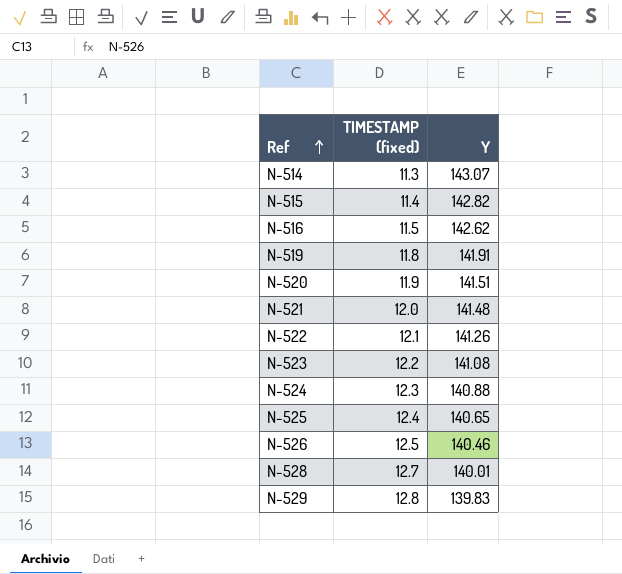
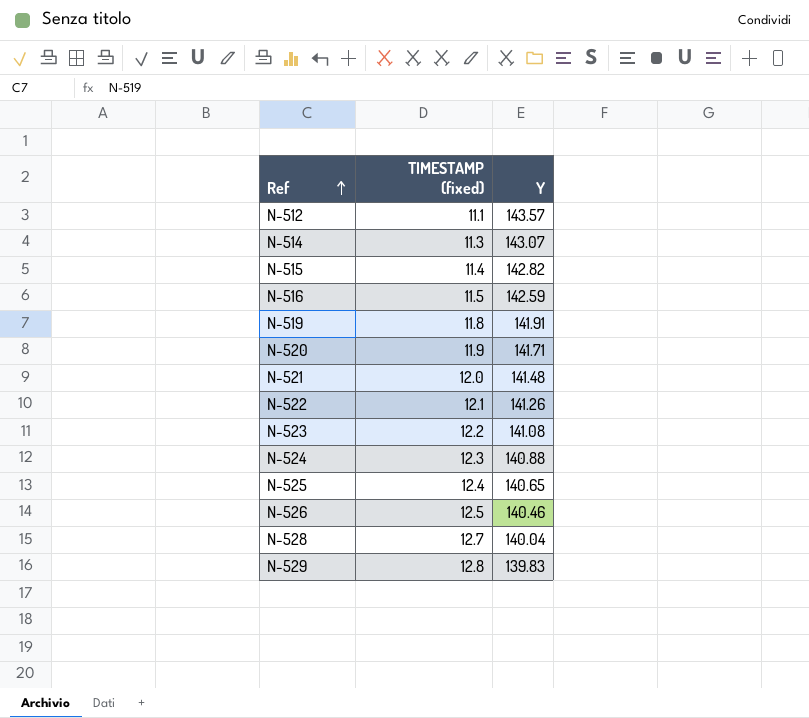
row N-512: none -> 11.1 | 143.57
N-516 | Y: 142.62 -> 142.59
N-520 | Y: 141.51 -> 141.71
N-528 | Y: 140.01 -> 140.04

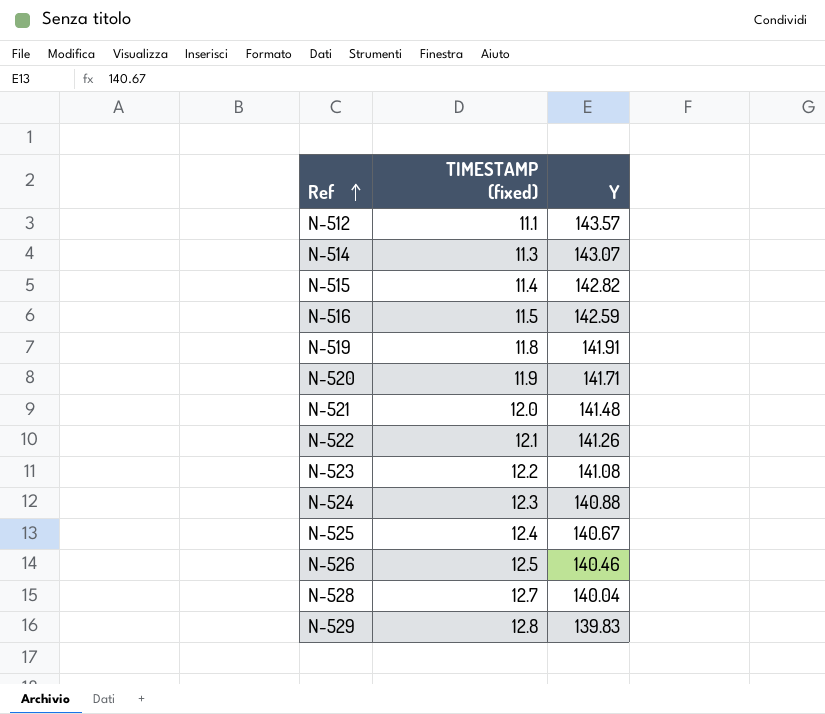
N-525 | Y: 140.65 -> 140.67

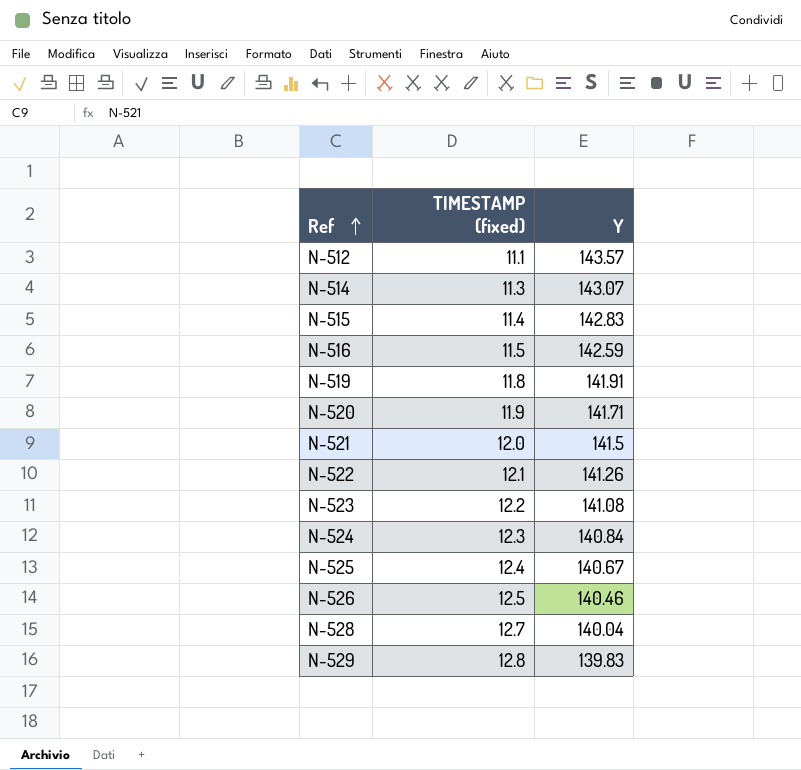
N-515 | Y: 142.82 -> 142.83
N-521 | Y: 141.48 -> 141.5
N-524 | Y: 140.88 -> 140.84

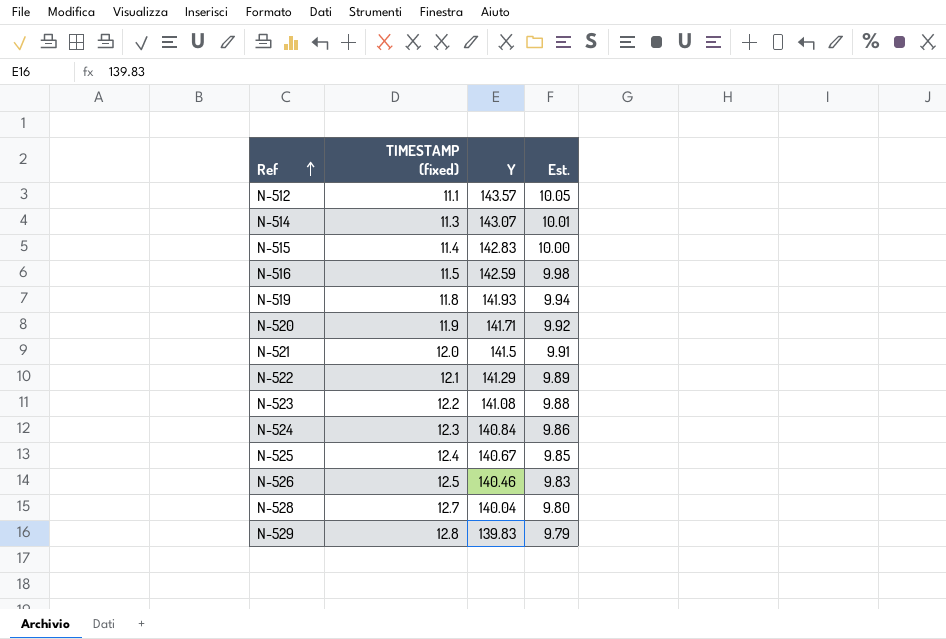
column Est. | formula: none -> [Y] * 0.07
N-519 | Y: 141.91 -> 141.93
N-522 | Y: 141.26 -> 141.29

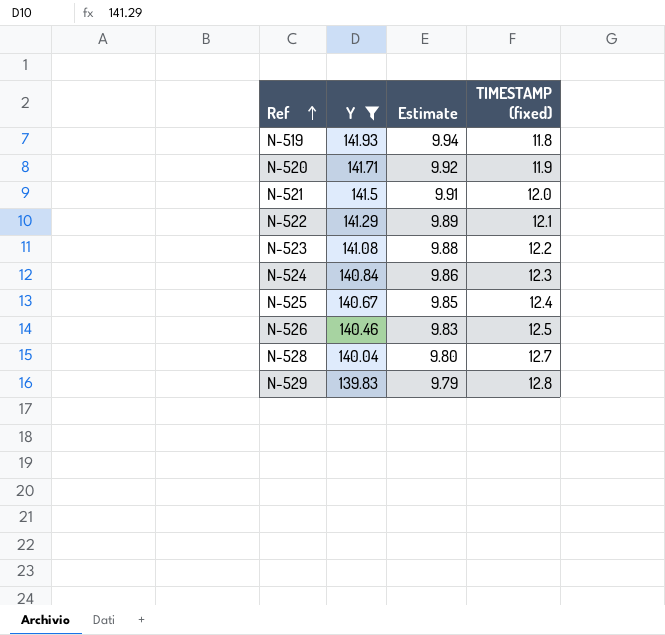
filter: none -> Y <= 141.93
column name: Est. -> Estimate
column TIMESTAMP (fixed) | position: 2 -> 4

